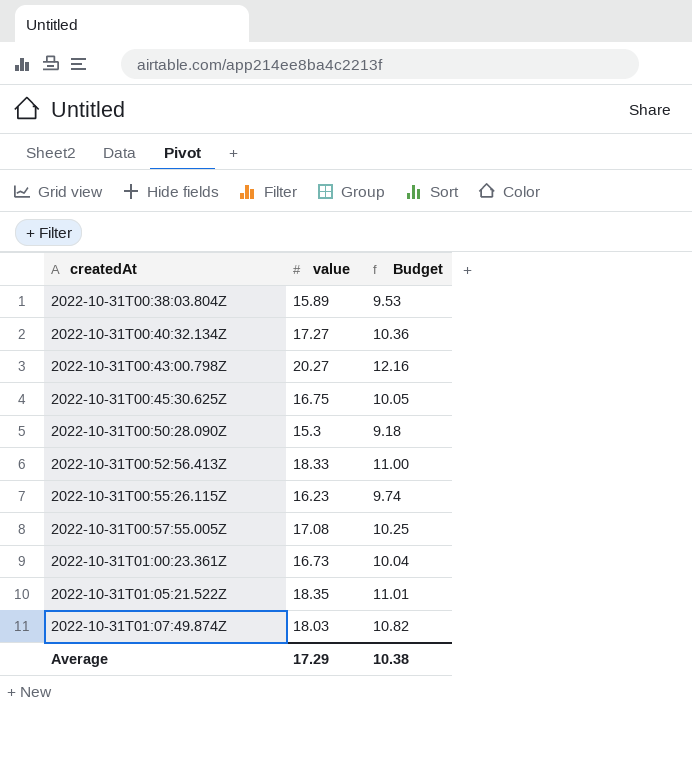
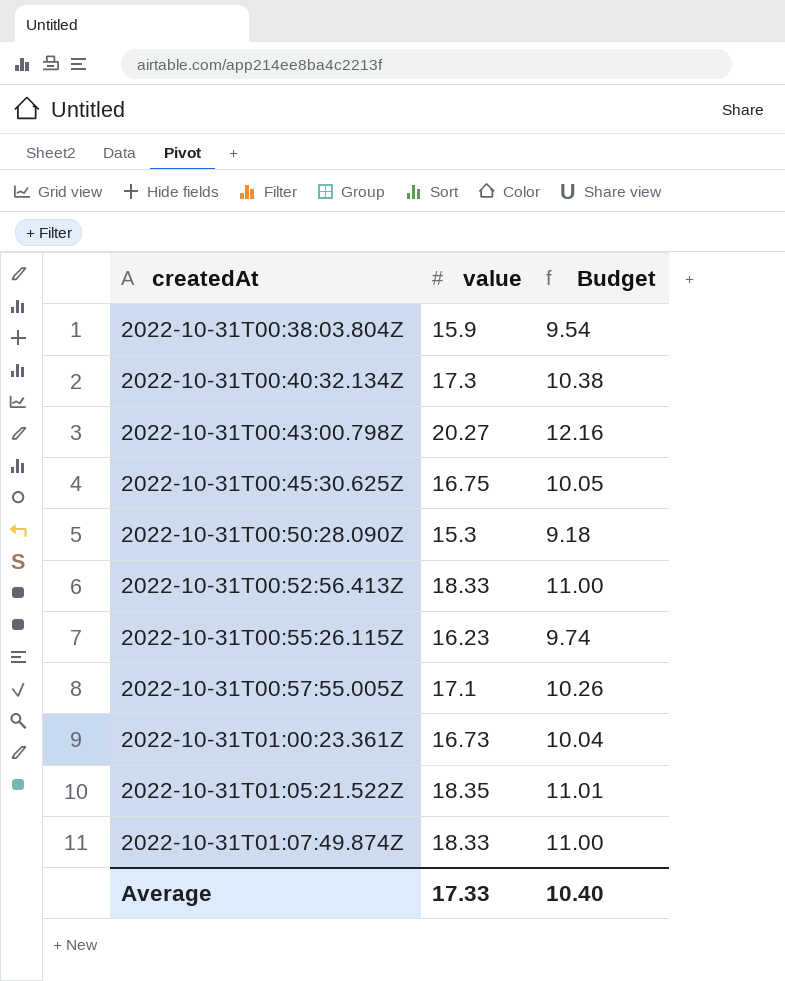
2022-10-31T00:38:03.804Z | value: 15.89 -> 15.9
2022-10-31T00:38:03.804Z | Budget: 9.53 -> 9.54
2022-10-31T00:40:32.134Z | value: 17.27 -> 17.3
2022-10-31T00:40:32.134Z | Budget: 10.36 -> 10.38
2022-10-31T00:57:55.005Z | value: 17.08 -> 17.1
2022-10-31T00:57:55.005Z | Budget: 10.25 -> 10.26
2022-10-31T01:07:49.874Z | value: 18.03 -> 18.33
2022-10-31T01:07:49.874Z | Budget: 10.82 -> 11.00
Average | value: 17.29 -> 17.33
Average | Budget: 10.38 -> 10.40

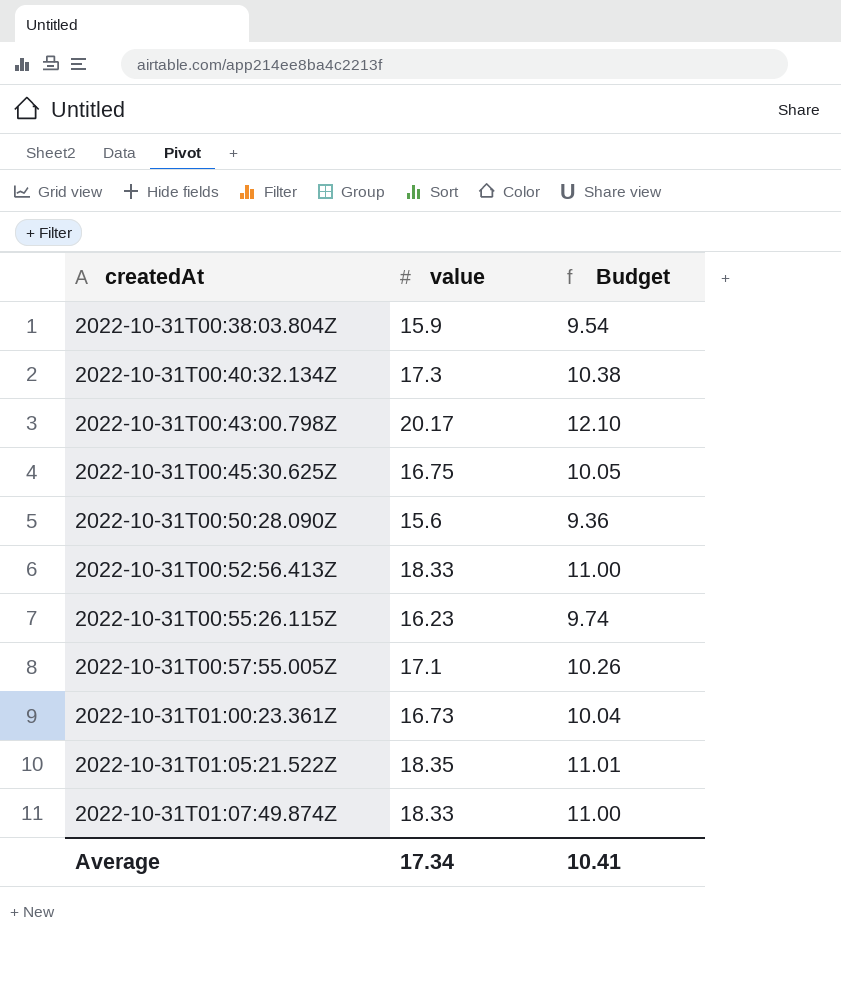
2022-10-31T00:43:00.798Z | value: 20.27 -> 20.17
2022-10-31T00:43:00.798Z | Budget: 12.16 -> 12.10
2022-10-31T00:50:28.090Z | value: 15.3 -> 15.6
2022-10-31T00:50:28.090Z | Budget: 9.18 -> 9.36
Average | value: 17.33 -> 17.34
Average | Budget: 10.40 -> 10.41

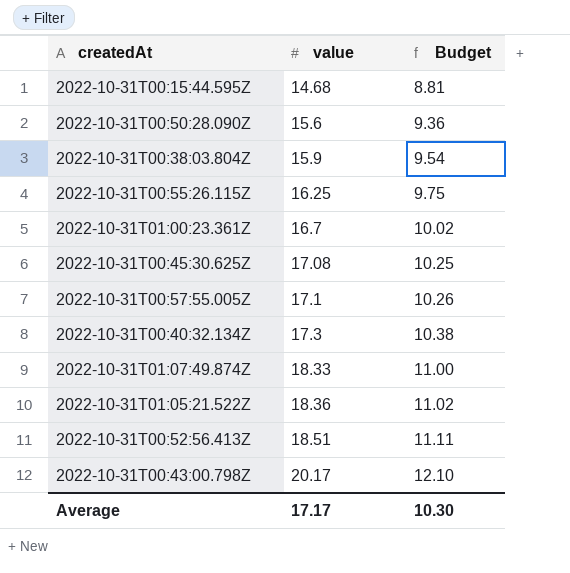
row order: createdAt ascending -> value ascending
row 2022-10-31T00:15:44.595Z: none -> 14.68 | 8.81
2022-10-31T00:55:26.115Z | value: 16.23 -> 16.25
2022-10-31T00:55:26.115Z | Budget: 9.74 -> 9.75
2022-10-31T01:00:23.361Z | value: 16.73 -> 16.7
2022-10-31T01:00:23.361Z | Budget: 10.04 -> 10.02
2022-10-31T00:45:30.625Z | value: 16.75 -> 17.08
2022-10-31T00:45:30.625Z | Budget: 10.05 -> 10.25
2022-10-31T01:05:21.522Z | value: 18.35 -> 18.36
2022-10-31T01:05:21.522Z | Budget: 11.01 -> 11.02
2022-10-31T00:52:56.413Z | value: 18.33 -> 18.51
2022-10-31T00:52:56.413Z | Budget: 11.00 -> 11.11
Average | value: 17.34 -> 17.17
Average | Budget: 10.41 -> 10.30

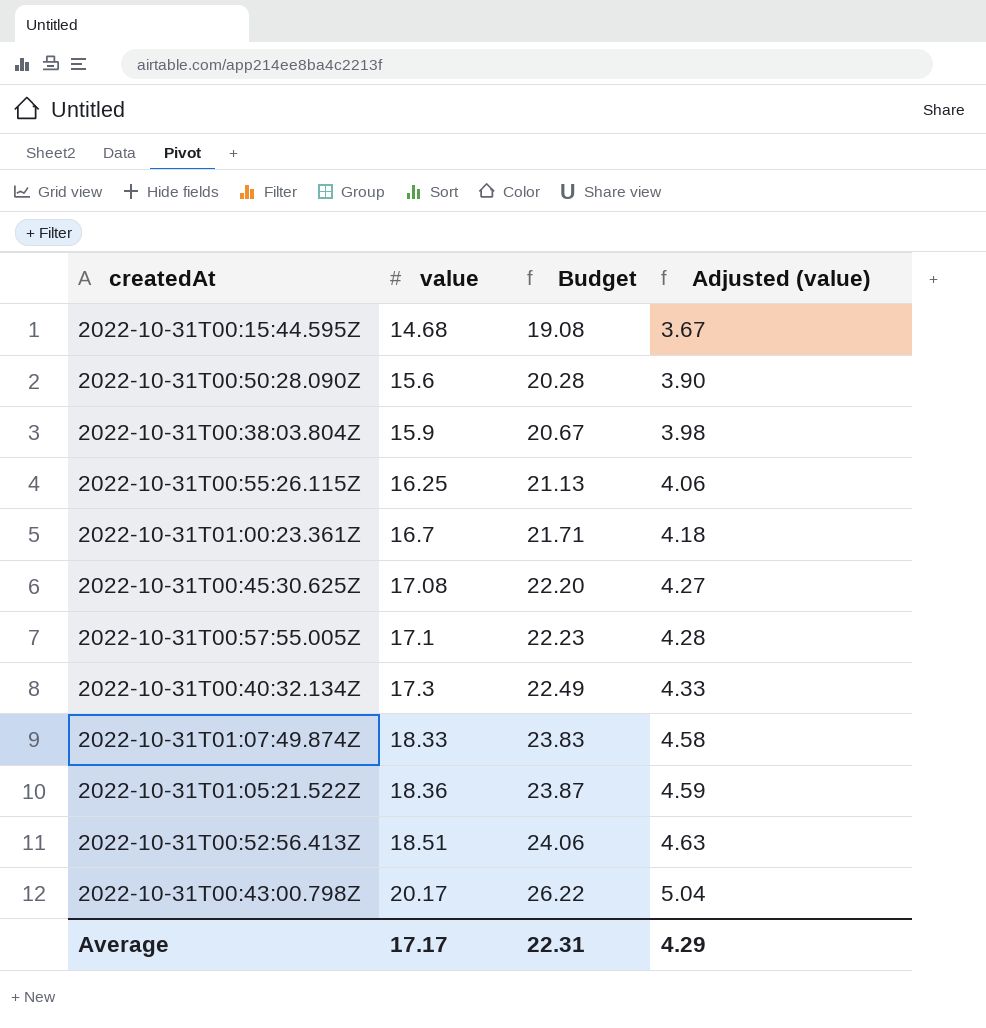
column Budget | formula: [value] * 0.6 -> [value] * 1.3
column Adjusted (value) | formula: none -> [value] * 0.25
Average | Budget: 10.30 -> 22.31

